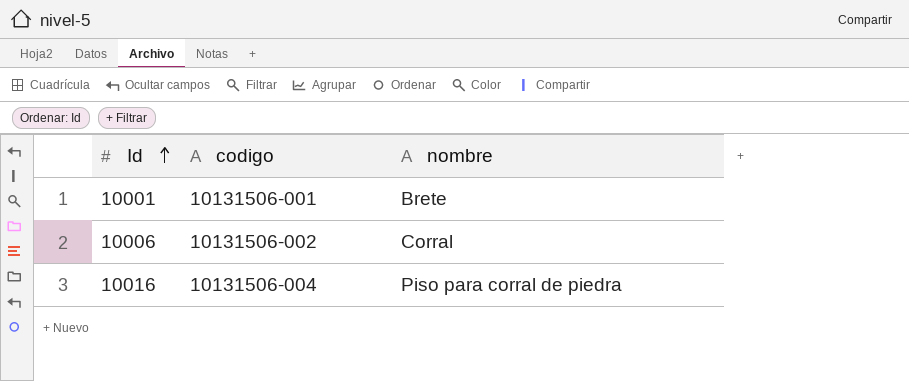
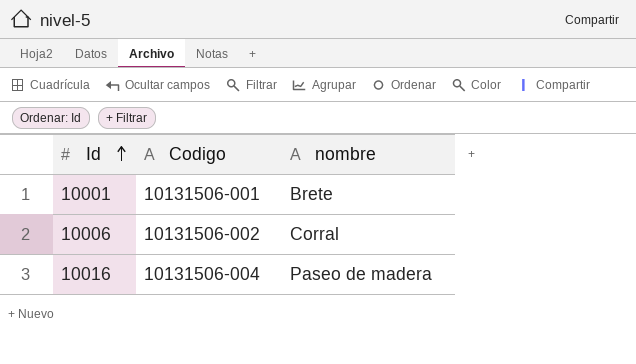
column name: codigo -> Codigo
10016 | nombre: Piso para corral de piedra -> Paseo de madera

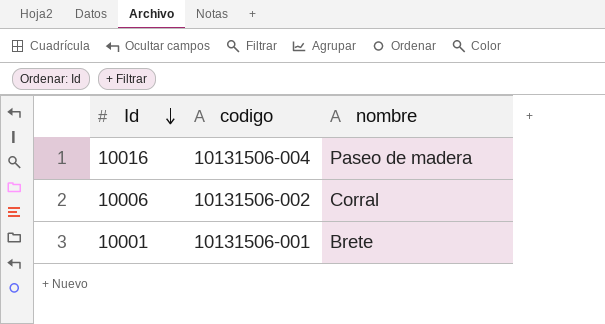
row order: Id ascending -> Id descending
column name: Codigo -> codigo

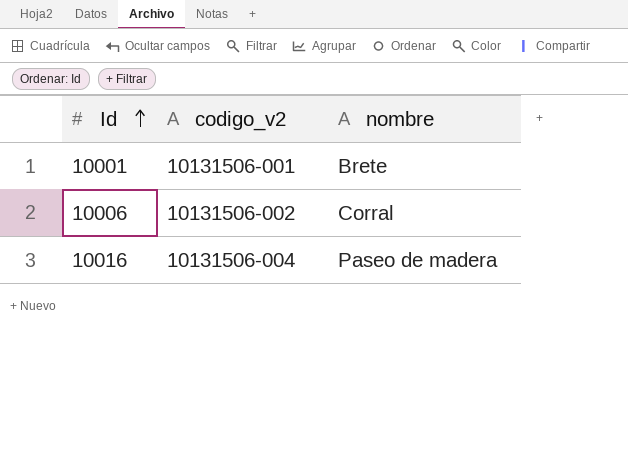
row order: Id descending -> Id ascending
column name: codigo -> codigo_v2

